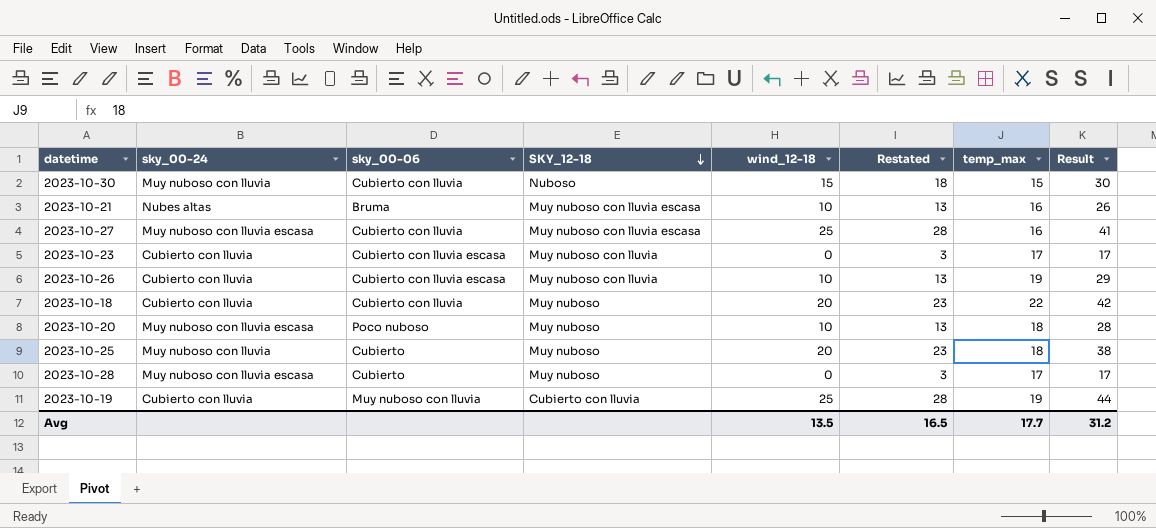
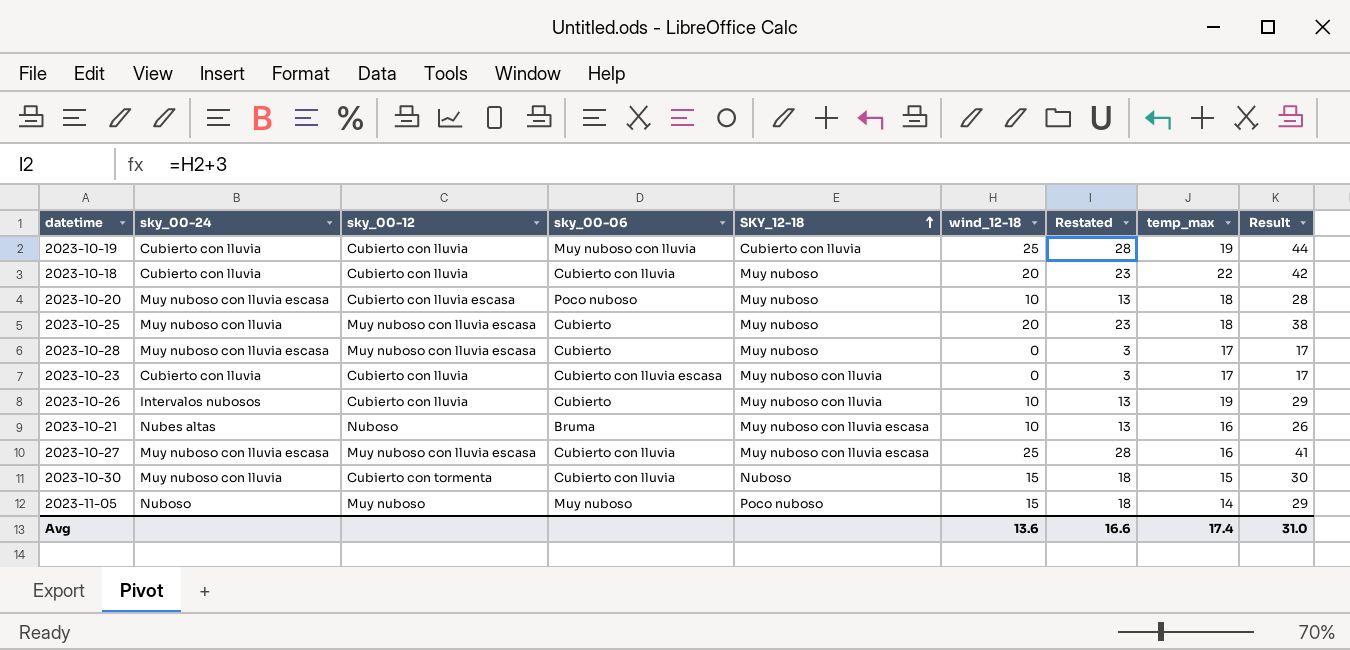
row order: SKY_12-18 descending -> SKY_12-18 ascending
column sky_00-12 | position: none -> 3
2023-10-26 | sky_00-24: Cubierto con lluvia -> Intervalos nubosos
2023-10-26 | sky_00-06: Cubierto con lluvia escasa -> Cubierto
row 2023-11-05: none -> Nuboso | Muy nuboso | Muy nuboso | Poco nuboso | 15 | 18 | 14 | 29
Avg | wind_12-18: 13.5 -> 13.6
Avg | Restated: 16.5 -> 16.6
Avg | temp_max: 17.7 -> 17.4
Avg | Result: 31.2 -> 31.0

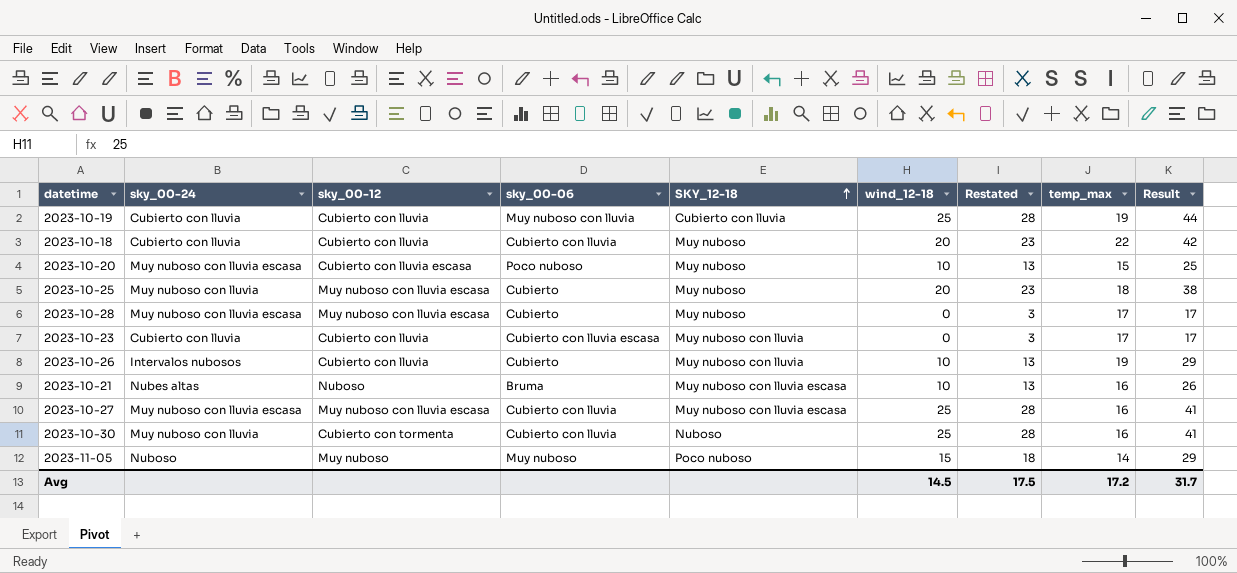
2023-10-20 | temp_max: 18 -> 15
2023-10-20 | Result: 28 -> 25
2023-10-30 | wind_12-18: 15 -> 25
2023-10-30 | Restated: 18 -> 28
2023-10-30 | temp_max: 15 -> 16
2023-10-30 | Result: 30 -> 41
Avg | wind_12-18: 13.6 -> 14.5
Avg | Restated: 16.6 -> 17.5
Avg | temp_max: 17.4 -> 17.2
Avg | Result: 31.0 -> 31.7

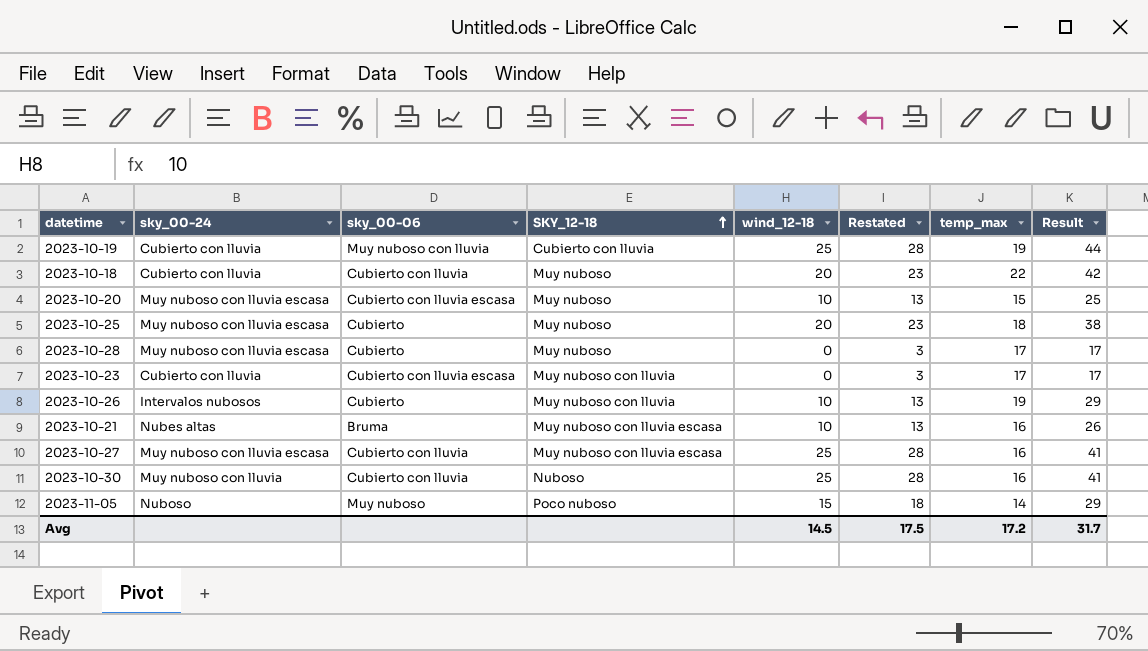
column sky_00-12 | position: 3 -> none
2023-10-20 | sky_00-06: Poco nuboso -> Cubierto con lluvia escasa
2023-10-25 | sky_00-24: Muy nuboso con lluvia -> Muy nuboso con lluvia escasa

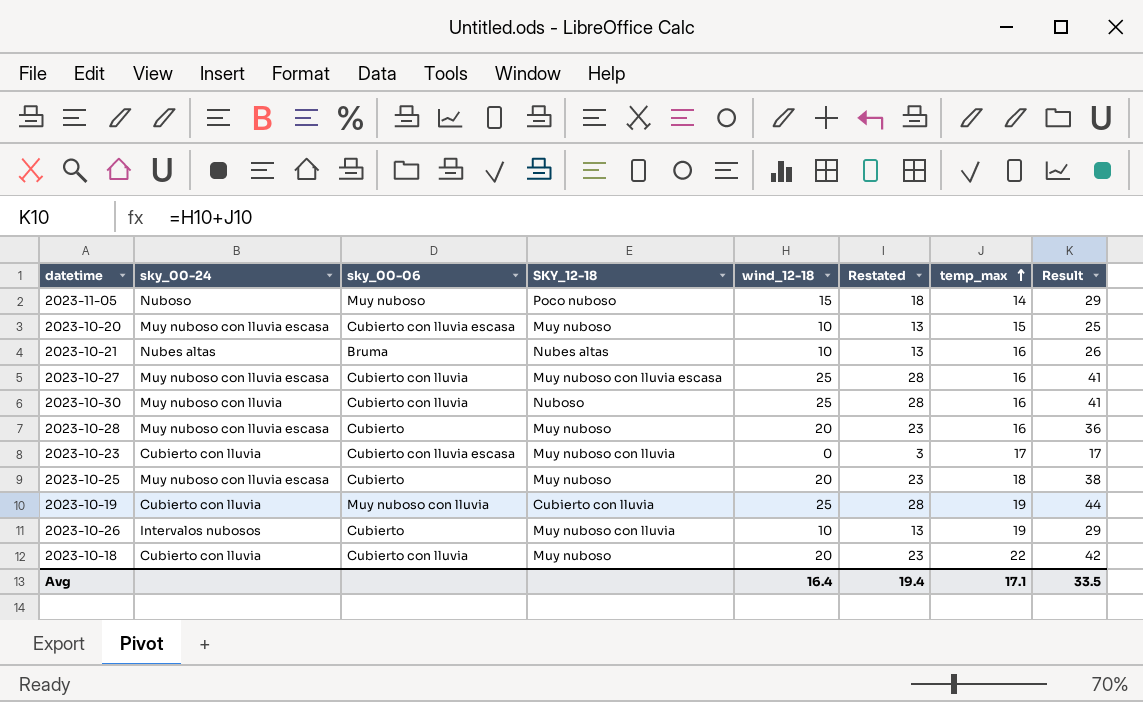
row order: SKY_12-18 ascending -> temp_max ascending
2023-10-21 | SKY_12-18: Muy nuboso con lluvia escasa -> Nubes altas
2023-10-28 | wind_12-18: 0 -> 20
2023-10-28 | Restated: 3 -> 23
2023-10-28 | temp_max: 17 -> 16
2023-10-28 | Result: 17 -> 36
Avg | wind_12-18: 14.5 -> 16.4
Avg | Restated: 17.5 -> 19.4
Avg | temp_max: 17.2 -> 17.1
Avg | Result: 31.7 -> 33.5

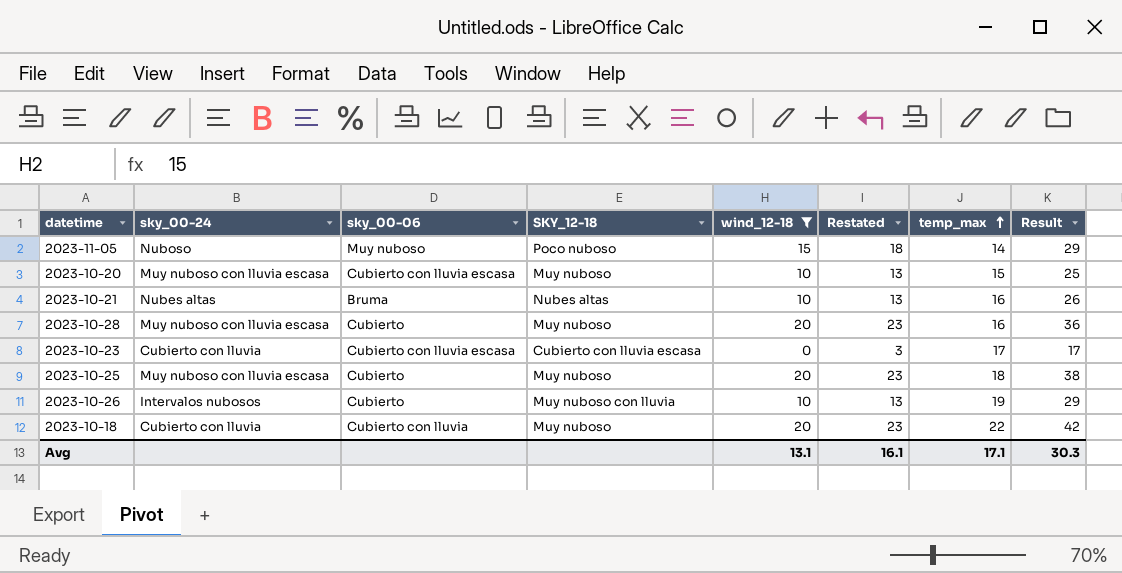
filter: none -> wind_12-18 != 25
2023-10-23 | SKY_12-18: Muy nuboso con lluvia -> Cubierto con lluvia escasa
Avg | wind_12-18: 16.4 -> 13.1
Avg | Restated: 19.4 -> 16.1
Avg | Result: 33.5 -> 30.3

